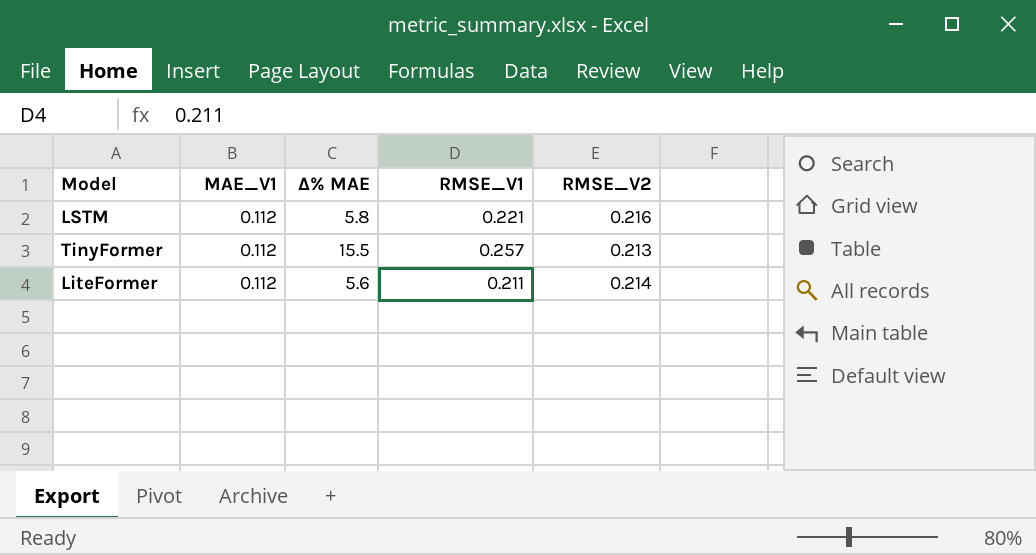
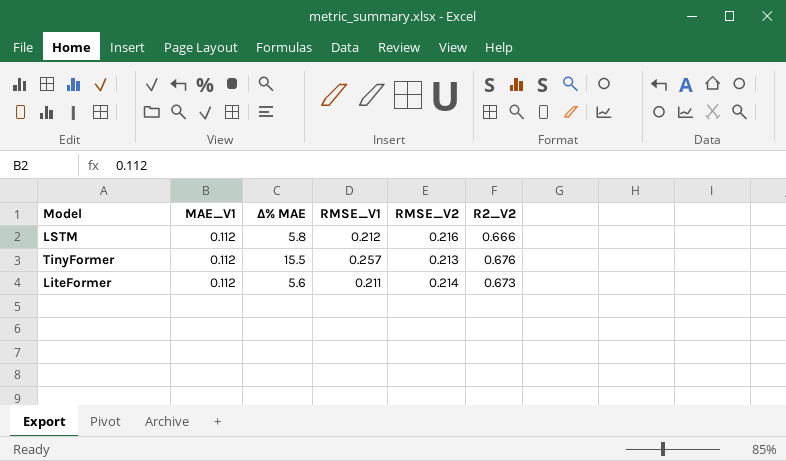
column R2_V2 | position: none -> 6
LSTM | RMSE_V1: 0.221 -> 0.212

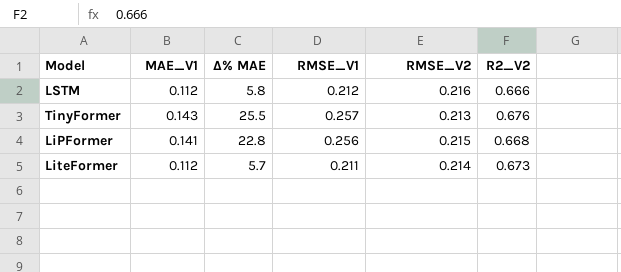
TinyFormer | MAE_V1: 0.112 -> 0.143
TinyFormer | Δ% MAE: 15.5 -> 25.5
row LiPFormer: none -> 0.141 | 22.8 | 0.256 | 0.215 | 0.668
LiteFormer | Δ% MAE: 5.6 -> 5.7

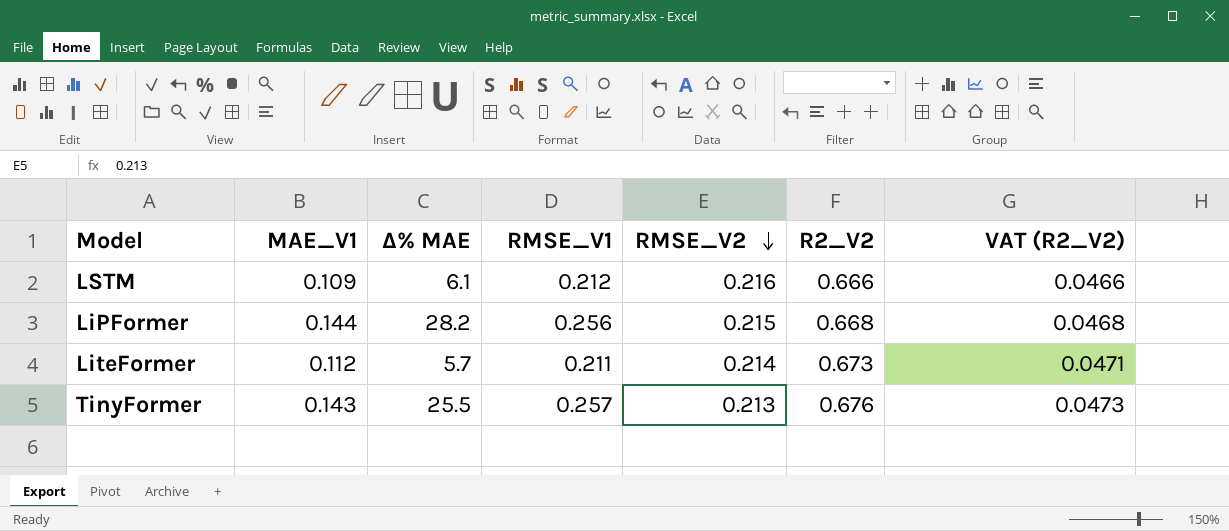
row order: none -> RMSE_V2 descending
column VAT (R2_V2) | formula: none -> [R2_V2] * 0.07
LSTM | MAE_V1: 0.112 -> 0.109
LSTM | Δ% MAE: 5.8 -> 6.1
LiPFormer | MAE_V1: 0.141 -> 0.144
LiPFormer | Δ% MAE: 22.8 -> 28.2

